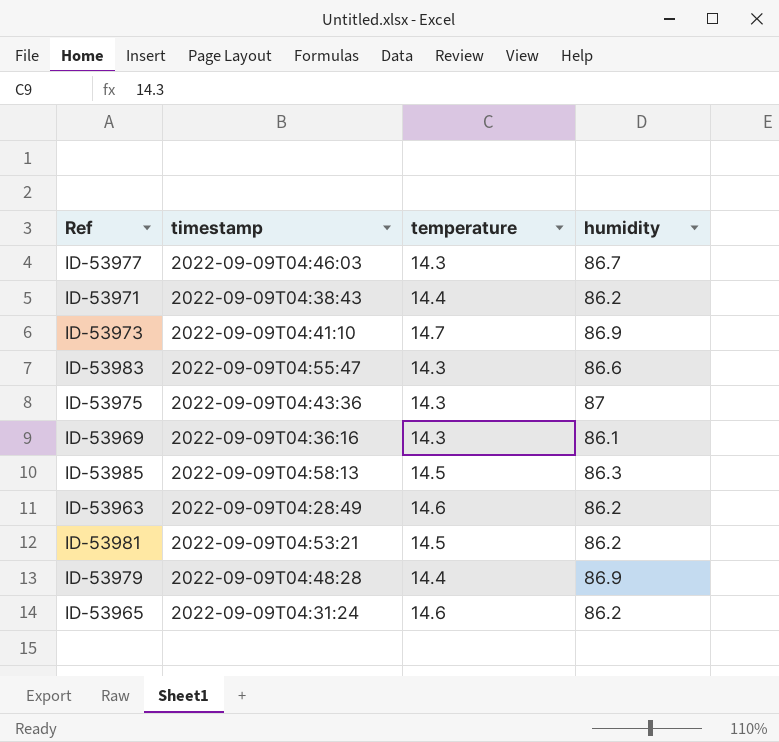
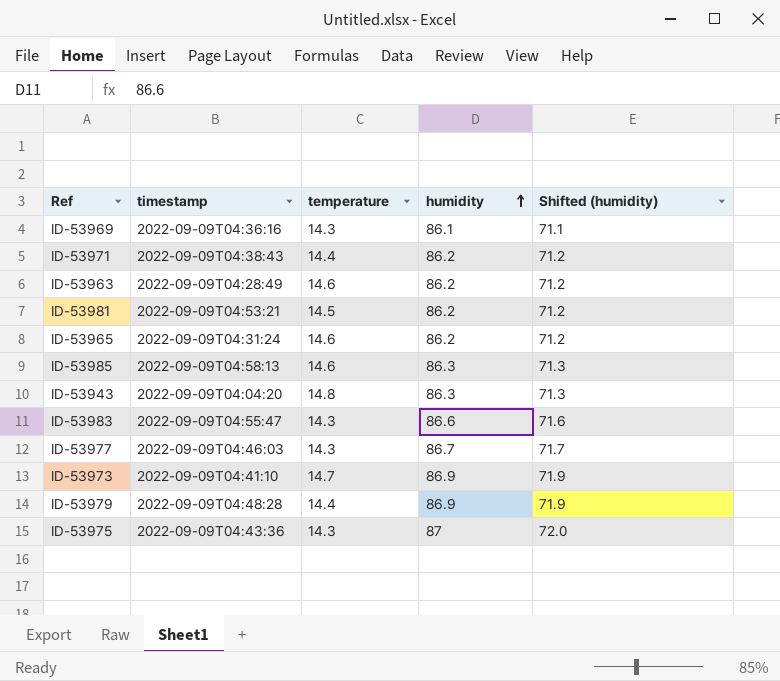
row order: none -> humidity ascending
column Shifted (humidity) | formula: none -> [humidity] - 15
ID-53985 | temperature: 14.5 -> 14.6
row ID-53943: none -> 2022-09-09T04:04:20 | 14.8 | 86.3 | 71.3

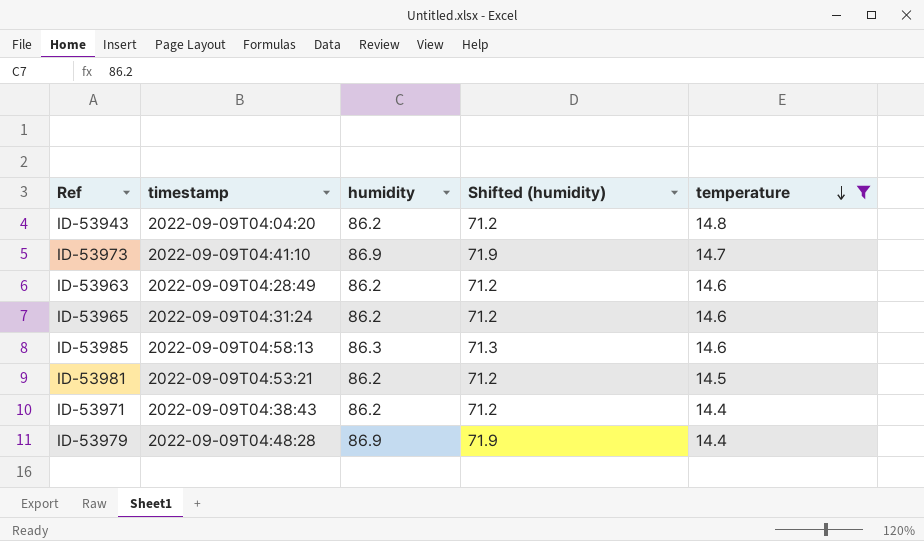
filter: none -> temperature != 14.3
row order: humidity ascending -> temperature descending
column temperature | position: 3 -> 5
ID-53943 | humidity: 86.3 -> 86.2
ID-53943 | Shifted (humidity): 71.3 -> 71.2

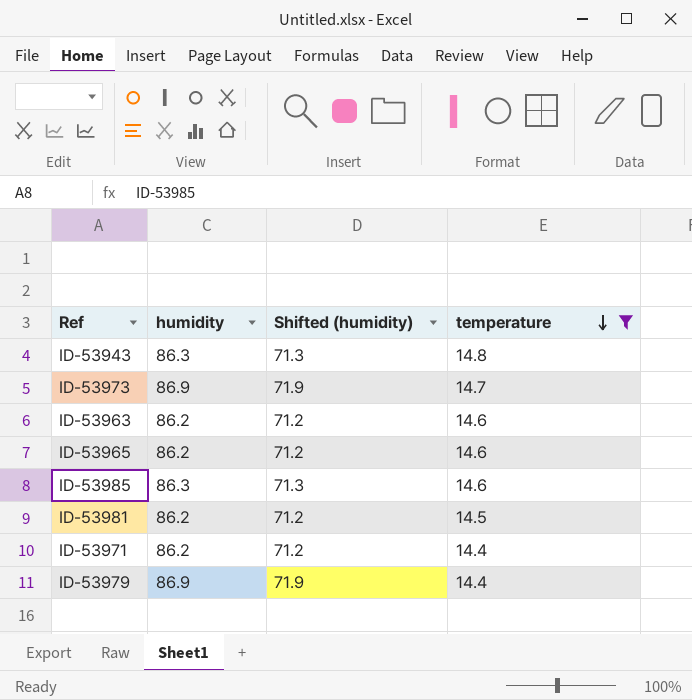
column timestamp | position: 2 -> none
ID-53943 | humidity: 86.2 -> 86.3
ID-53943 | Shifted (humidity): 71.2 -> 71.3

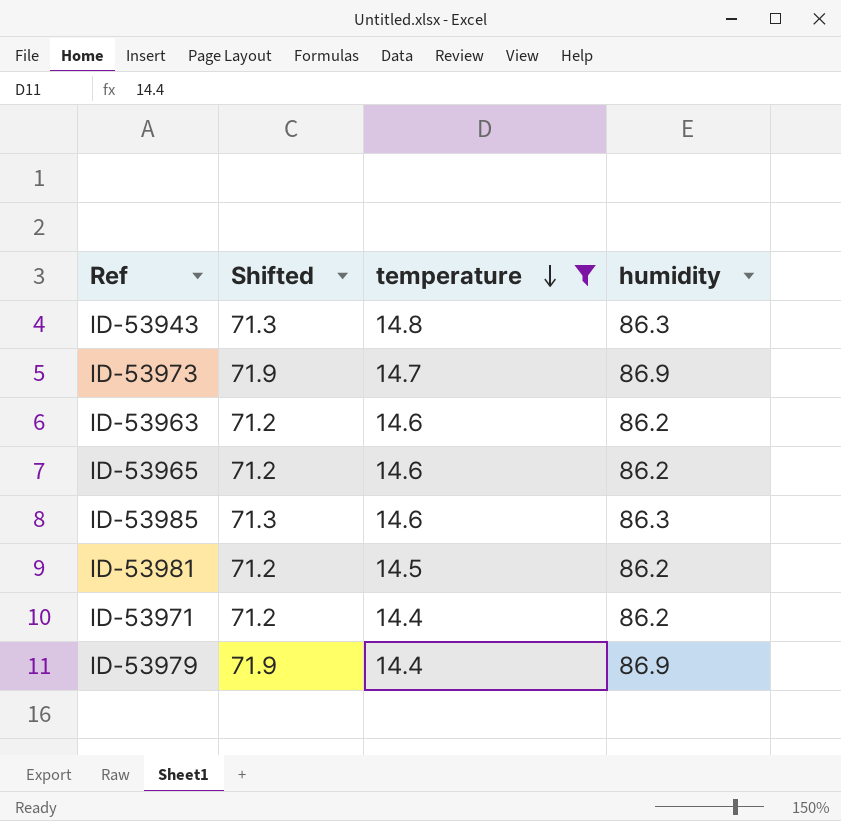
column name: Shifted (humidity) -> Shifted
column humidity | position: 2 -> 4

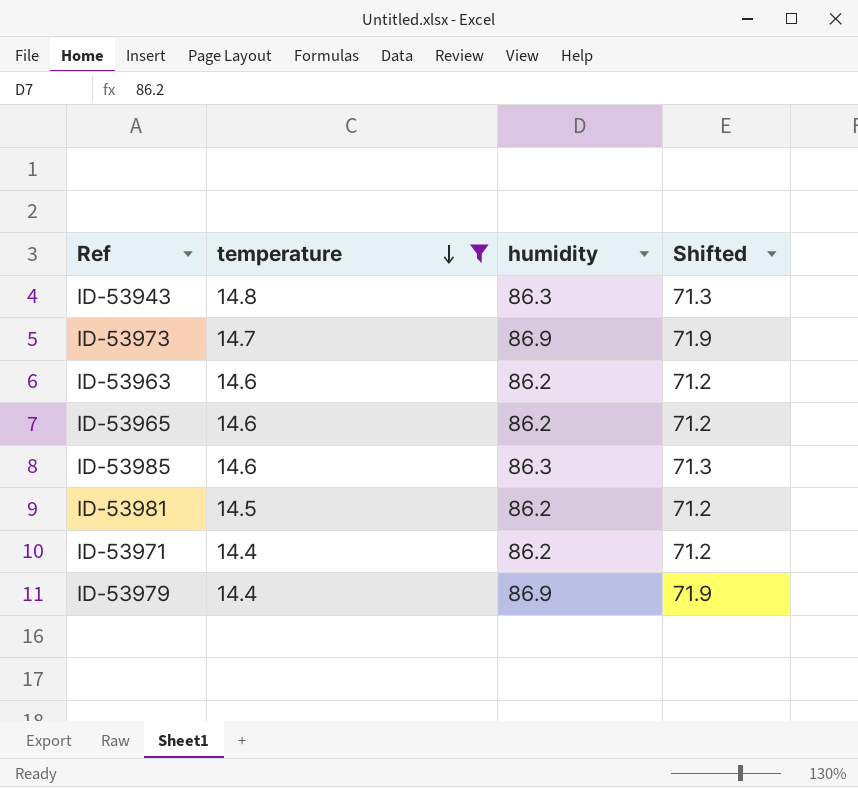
column Shifted | position: 2 -> 4

